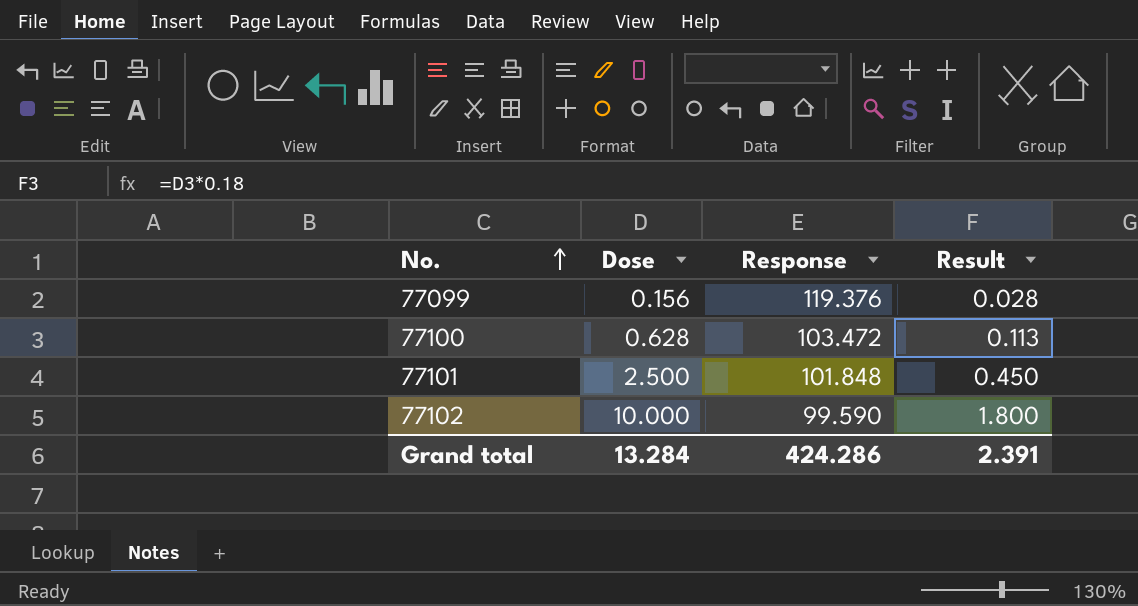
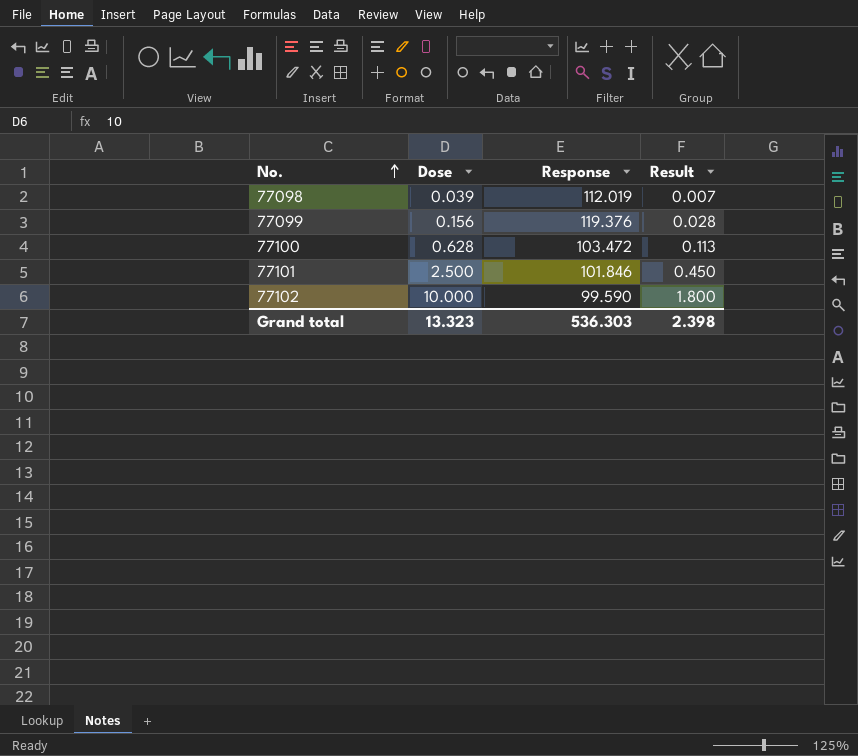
row 77098: none -> 0.039 | 112.019 | 0.007
77101 | Response: 101.848 -> 101.846
Grand total | Dose: 13.284 -> 13.323
Grand total | Response: 424.286 -> 536.303
Grand total | Result: 2.391 -> 2.398

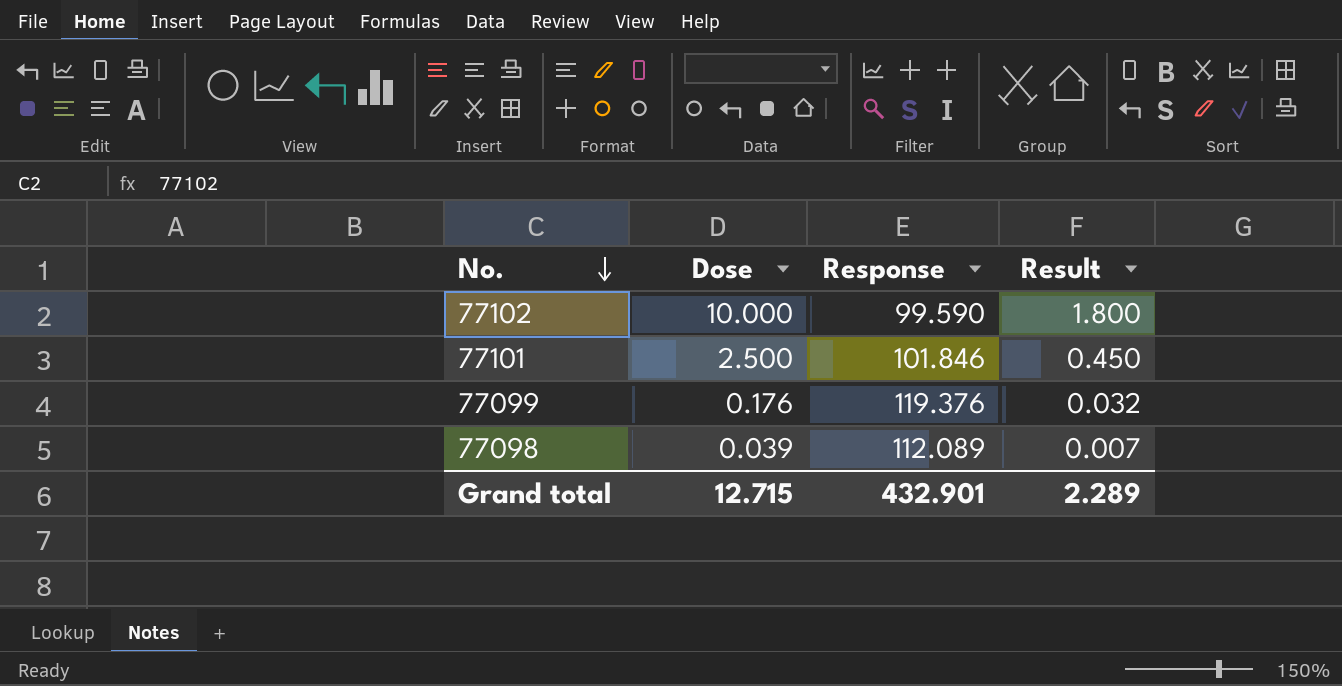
row order: No. ascending -> No. descending
row 77100: 0.628 | 103.472 | 0.113 -> none
77099 | Dose: 0.156 -> 0.176
77099 | Result: 0.028 -> 0.032
77098 | Response: 112.019 -> 112.089
Grand total | Dose: 13.323 -> 12.715
Grand total | Response: 536.303 -> 432.901
Grand total | Result: 2.398 -> 2.289

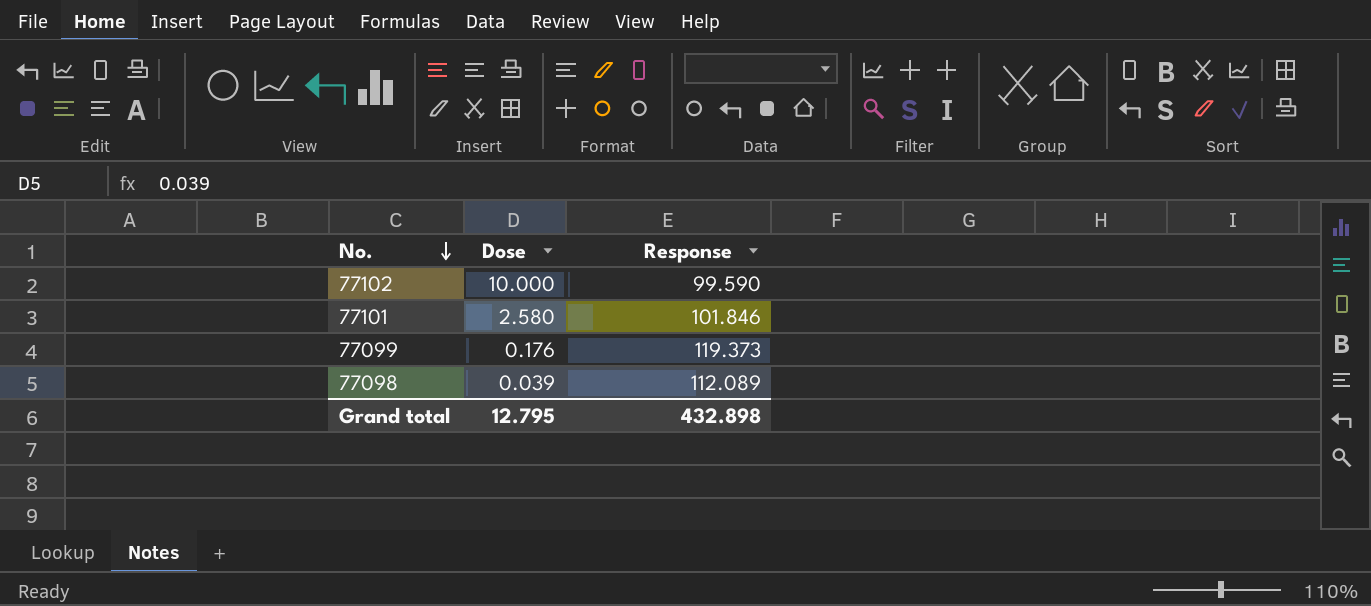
column Result | formula: [Dose] * 0.18 -> none
77101 | Dose: 2.500 -> 2.580
77099 | Response: 119.376 -> 119.373
Grand total | Dose: 12.715 -> 12.795
Grand total | Response: 432.901 -> 432.898

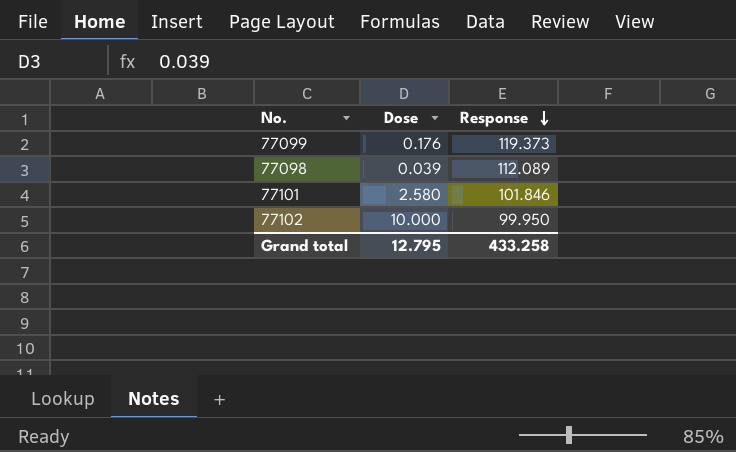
row order: No. descending -> Response descending
77102 | Response: 99.590 -> 99.950
Grand total | Response: 432.898 -> 433.258

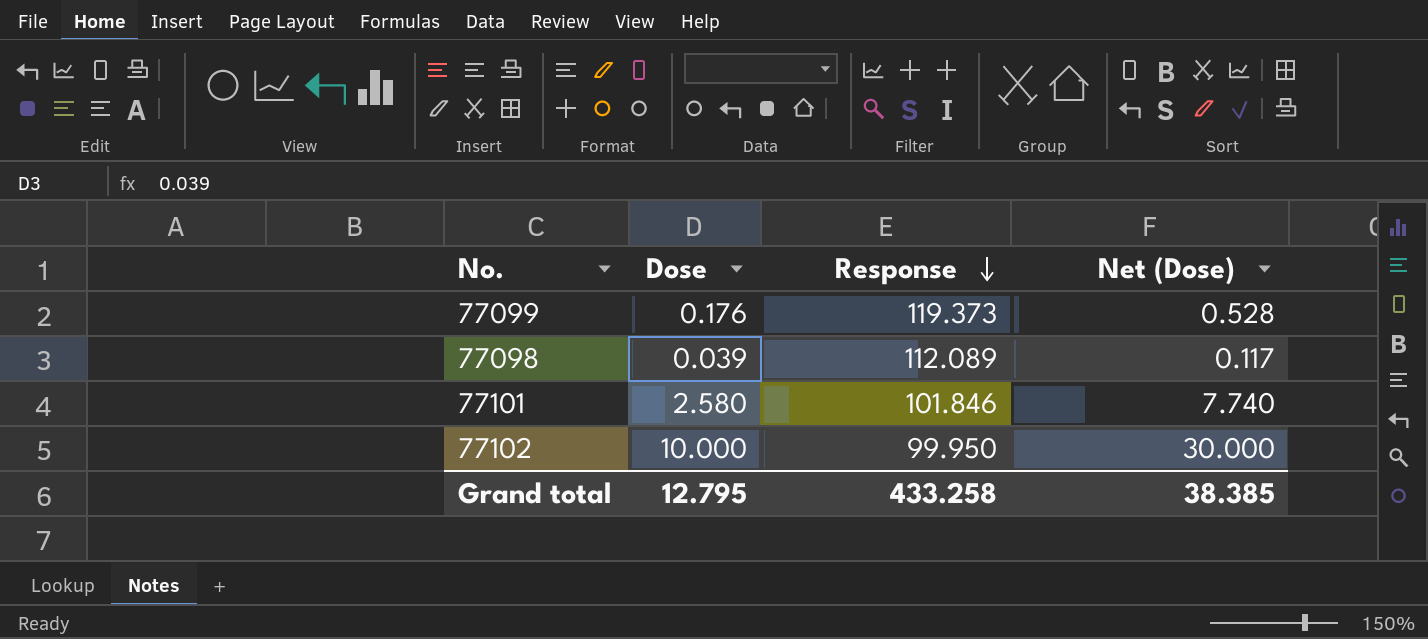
column Net (Dose) | formula: none -> [Dose] * 3

